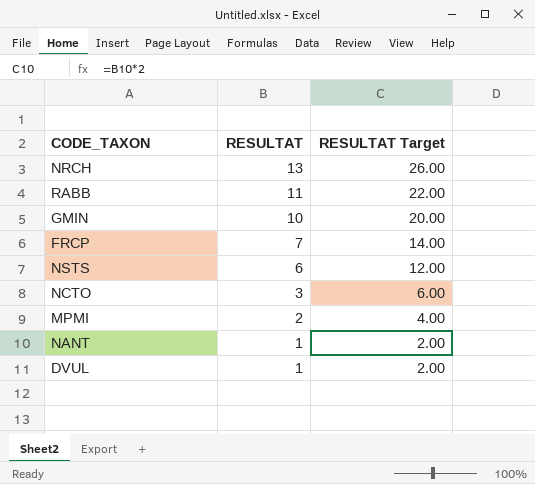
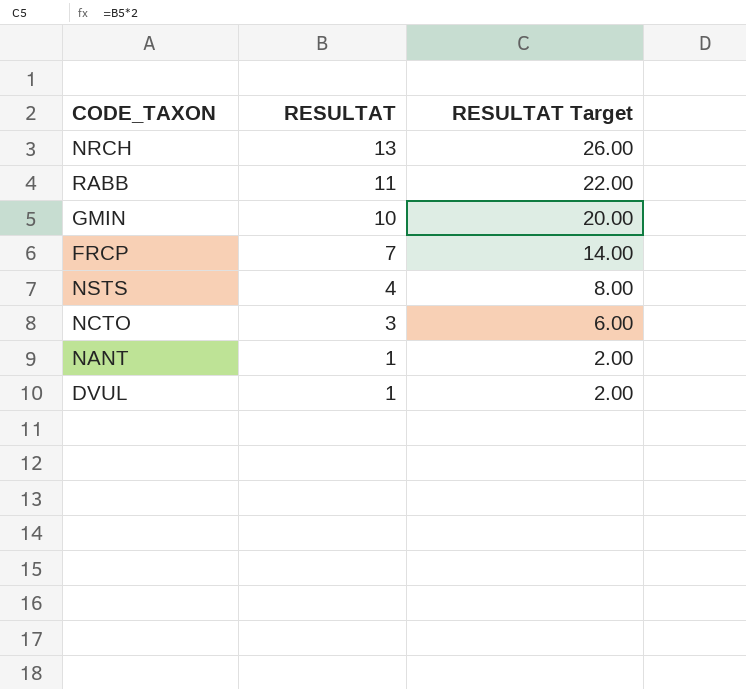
row MPMI: 2 | 4.00 -> none
NSTS | RESULTAT: 6 -> 4
NSTS | RESULTAT Target: 12.00 -> 8.00

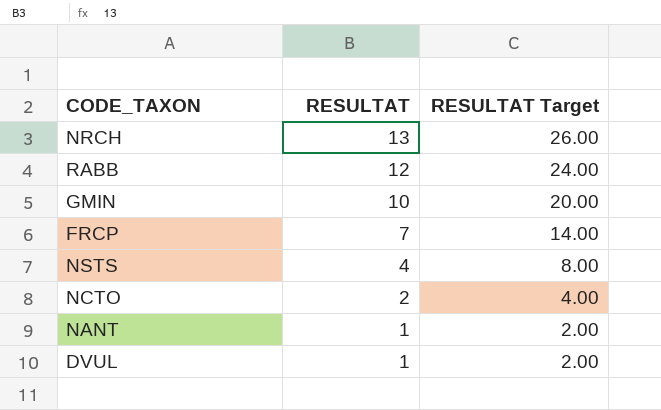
RABB | RESULTAT: 11 -> 12
RABB | RESULTAT Target: 22.00 -> 24.00
NCTO | RESULTAT: 3 -> 2
NCTO | RESULTAT Target: 6.00 -> 4.00

